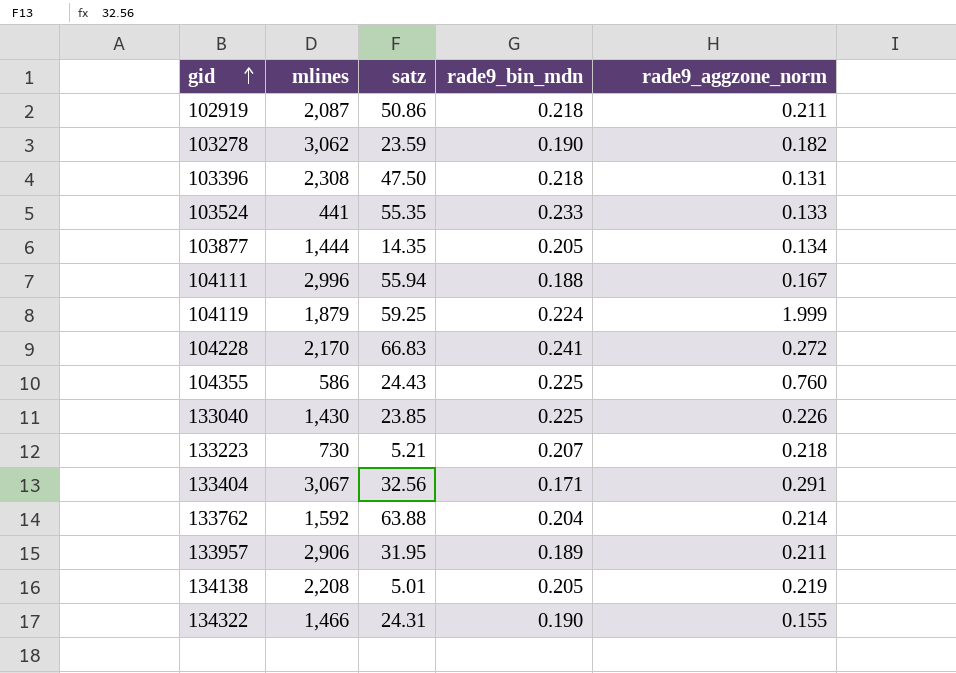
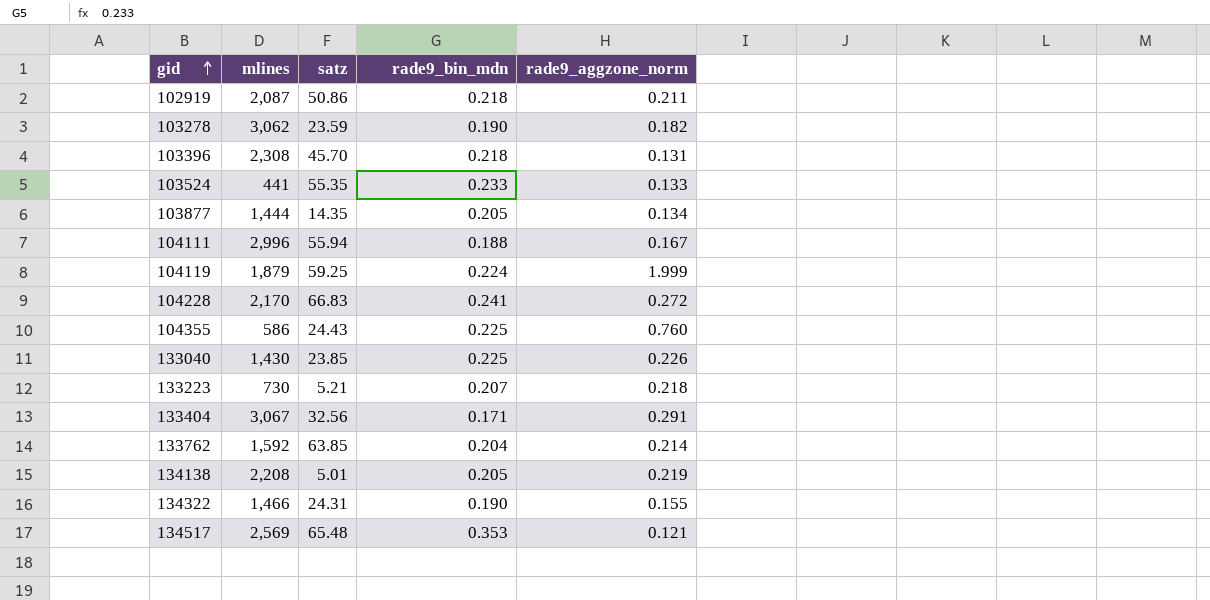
row 133957: 2,906 | 31.95 | 0.189 | 0.211 -> none
103396 | satz: 47.50 -> 45.70
133762 | satz: 63.88 -> 63.85
row 134517: none -> 2,569 | 65.48 | 0.353 | 0.121

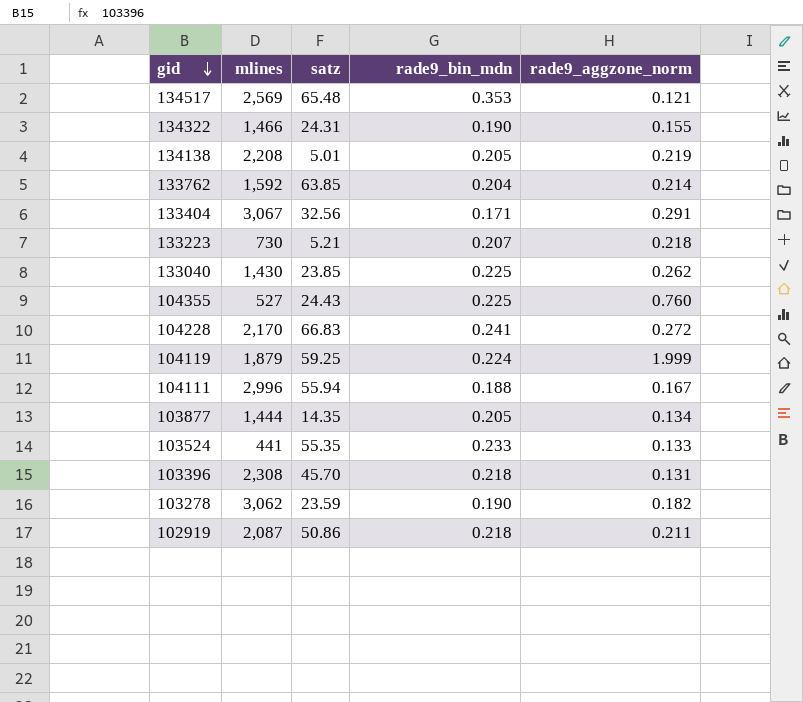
row order: gid ascending -> gid descending
133040 | rade9_aggzone_norm: 0.226 -> 0.262
104355 | mlines: 586 -> 527

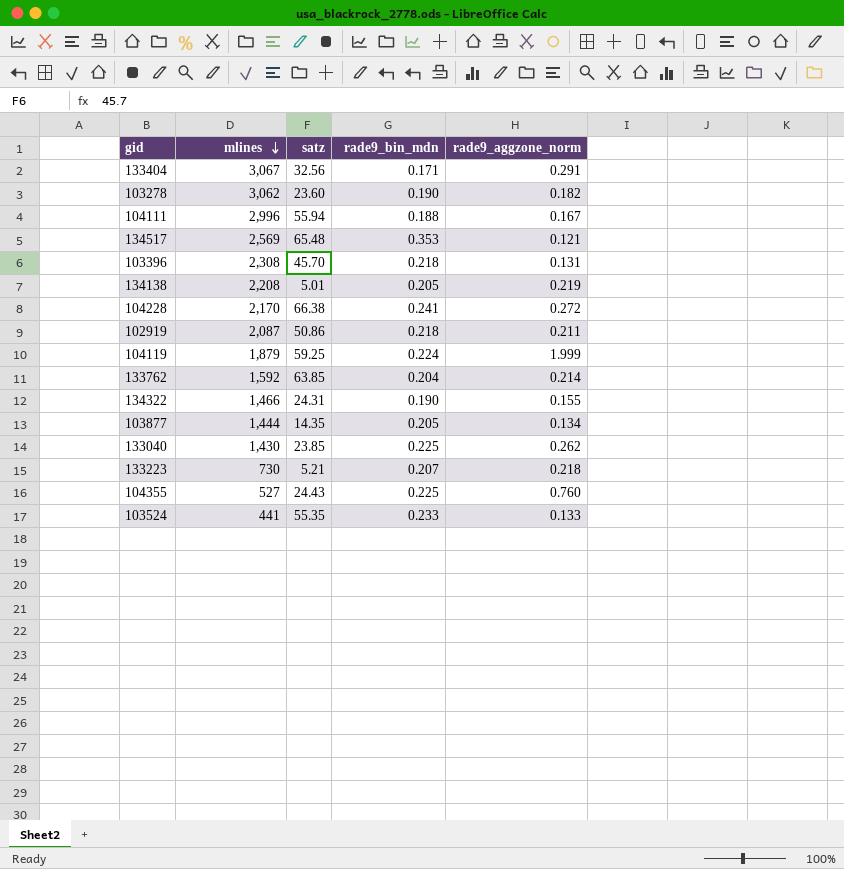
row order: gid descending -> mlines descending
103278 | satz: 23.59 -> 23.60
104228 | satz: 66.83 -> 66.38

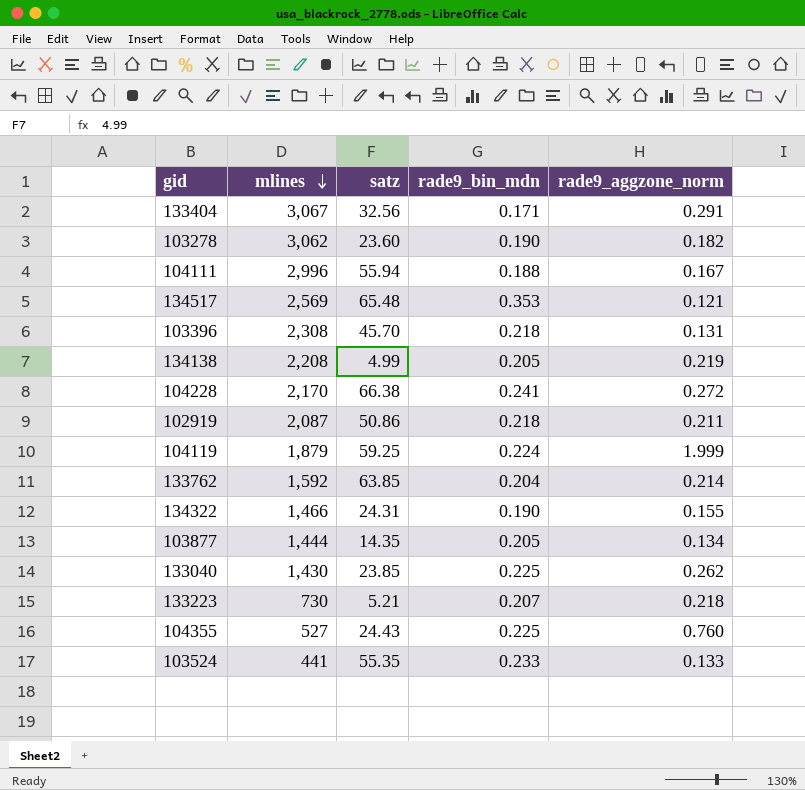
134138 | satz: 5.01 -> 4.99

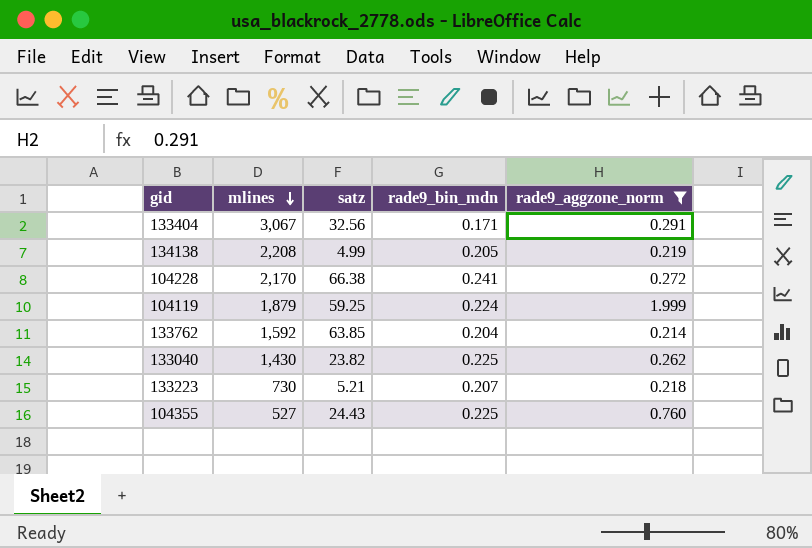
filter: none -> rade9_aggzone_norm >= 0.214
133040 | satz: 23.85 -> 23.82

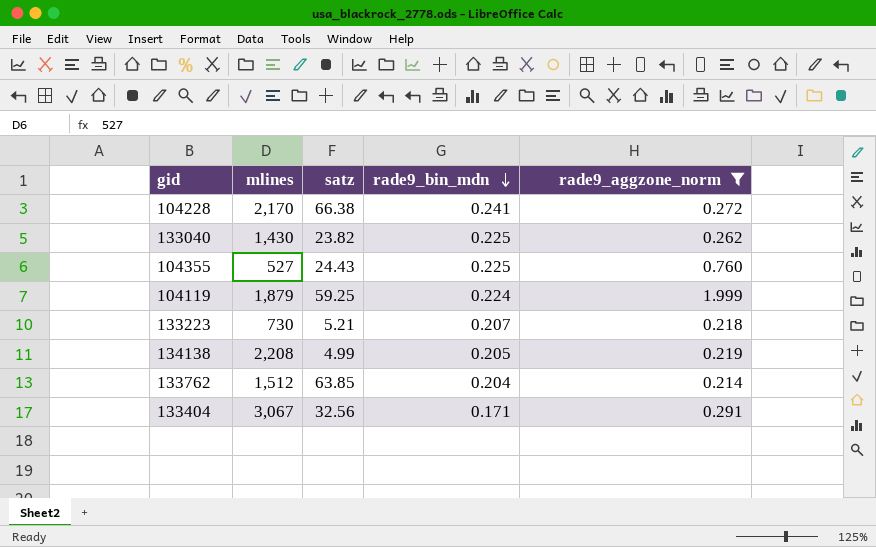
row order: mlines descending -> rade9_bin_mdn descending
133762 | mlines: 1,592 -> 1,512

